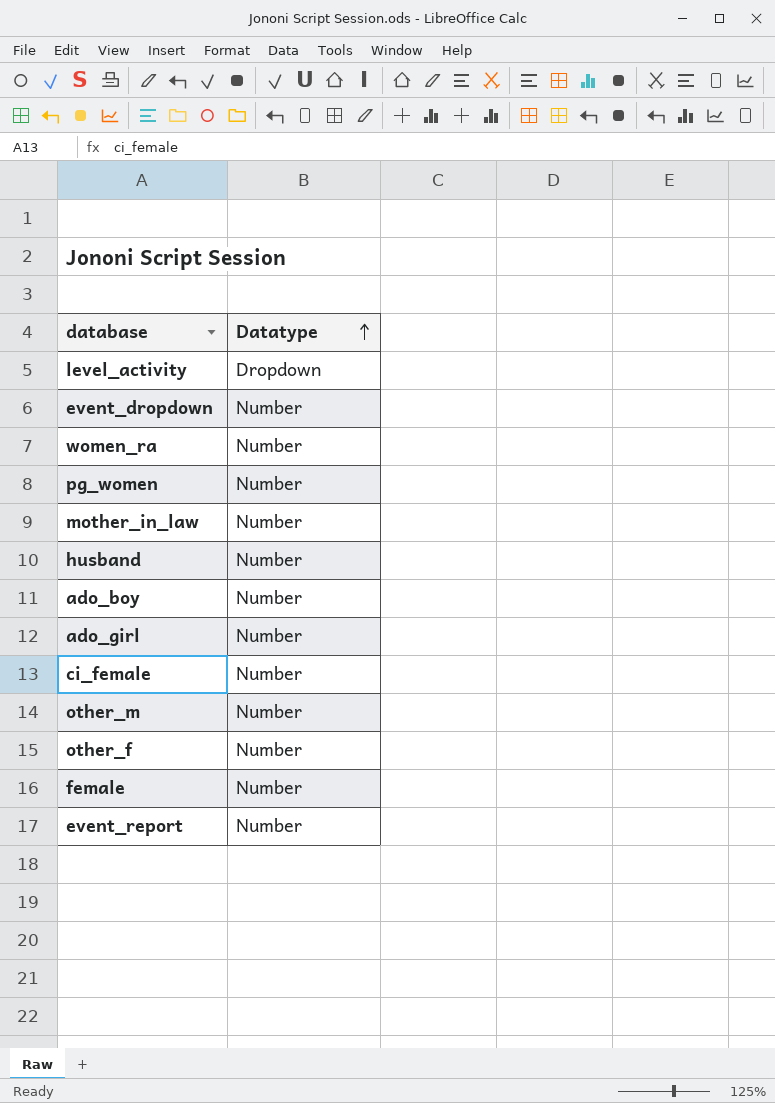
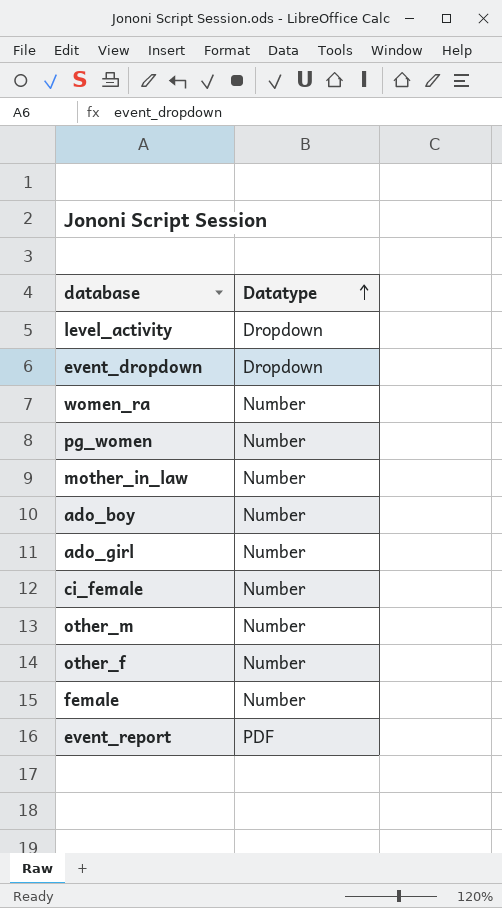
row husband: Number -> none
event_dropdown | Datatype: Number -> Dropdown
event_report | Datatype: Number -> PDF

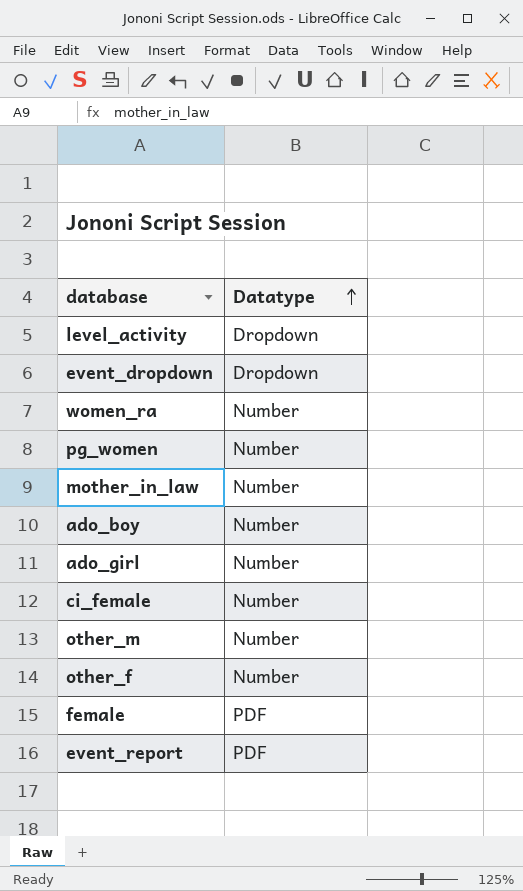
female | Datatype: Number -> PDF

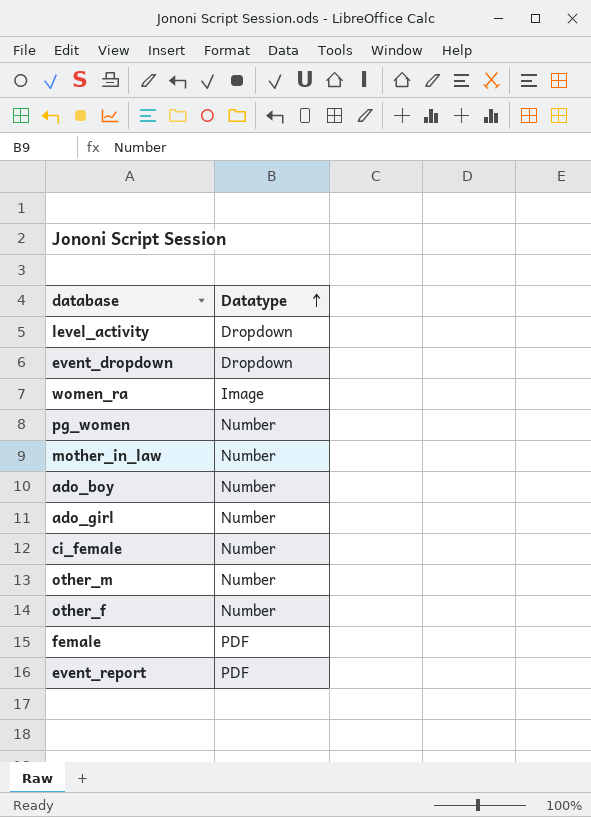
women_ra | Datatype: Number -> Image

